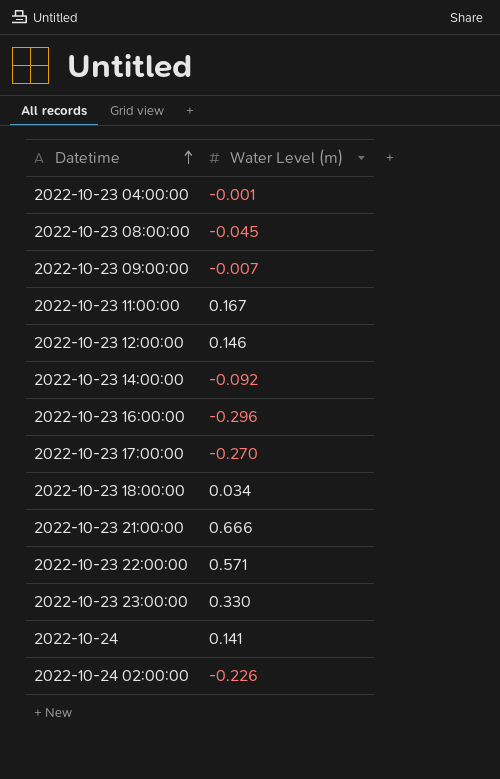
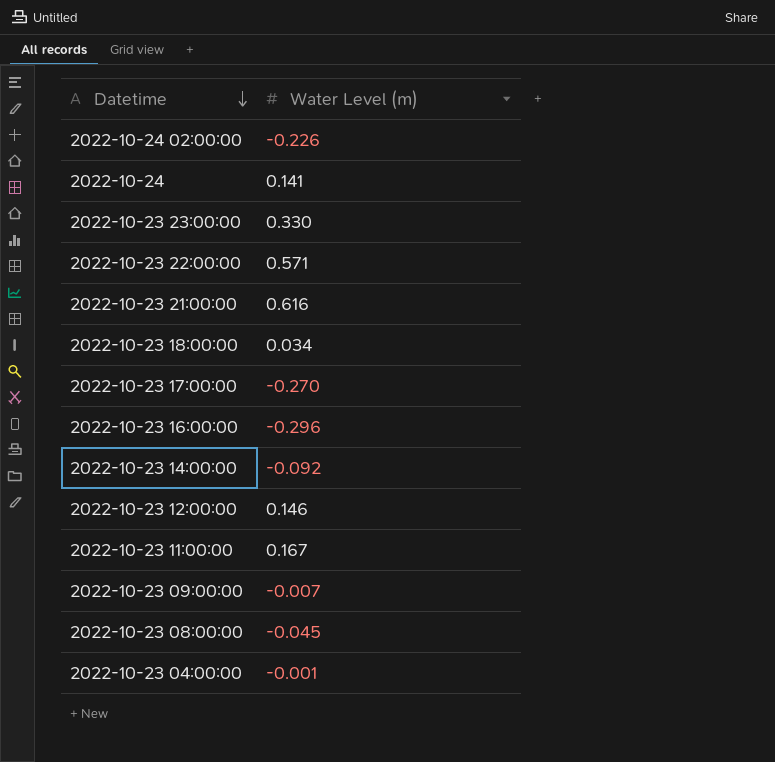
row order: Datetime ascending -> Datetime descending
2022-10-23 21:00:00 | Water Level (m): 0.666 -> 0.616

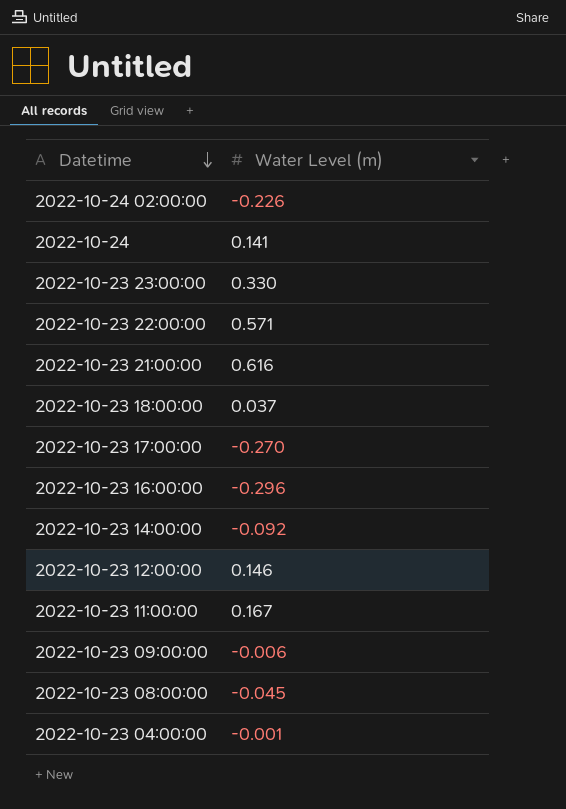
2022-10-23 18:00:00 | Water Level (m): 0.034 -> 0.037
2022-10-23 09:00:00 | Water Level (m): -0.007 -> -0.006

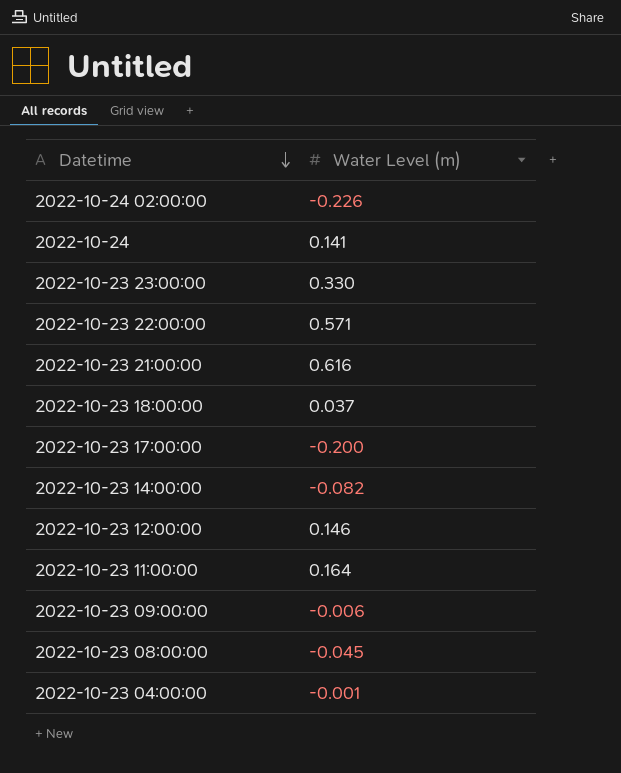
row 2022-10-23 16:00:00: -0.296 -> none
2022-10-23 17:00:00 | Water Level (m): -0.270 -> -0.200
2022-10-23 14:00:00 | Water Level (m): -0.092 -> -0.082
2022-10-23 11:00:00 | Water Level (m): 0.167 -> 0.164

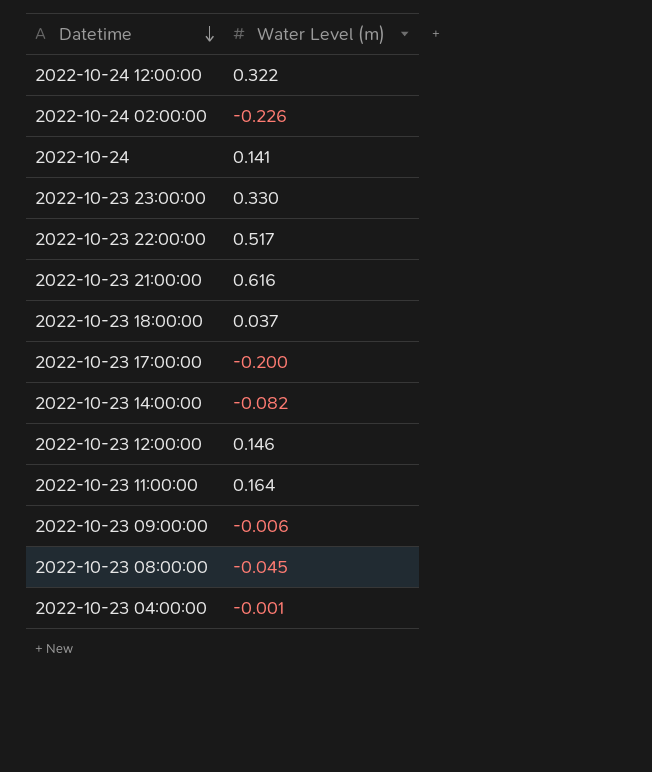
row 2022-10-24 12:00:00: none -> 0.322
2022-10-23 22:00:00 | Water Level (m): 0.571 -> 0.517

